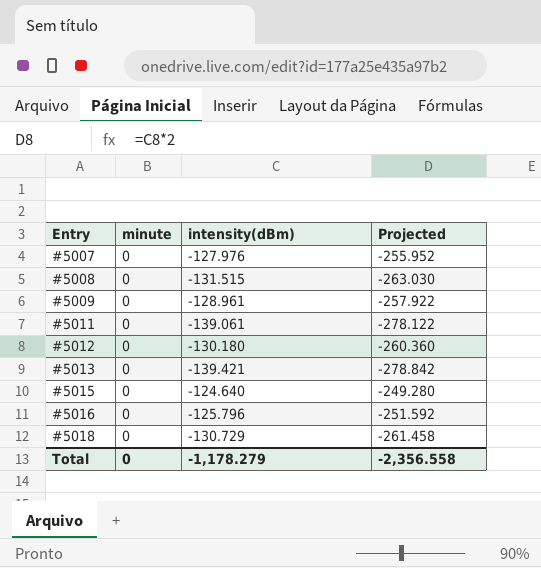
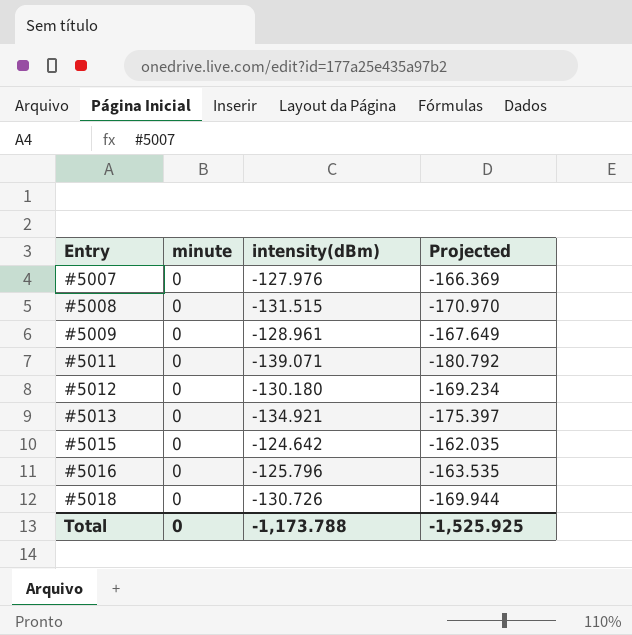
column Projected | formula: [intensity(dBm)] * 2 -> [intensity(dBm)] * 1.3
#5011 | intensity(dBm): -139.061 -> -139.071
#5013 | intensity(dBm): -139.421 -> -134.921
#5015 | intensity(dBm): -124.640 -> -124.642
#5018 | intensity(dBm): -130.729 -> -130.726
Total | intensity(dBm): -1,178.279 -> -1,173.788
Total | Projected: -2,356.558 -> -1,525.925

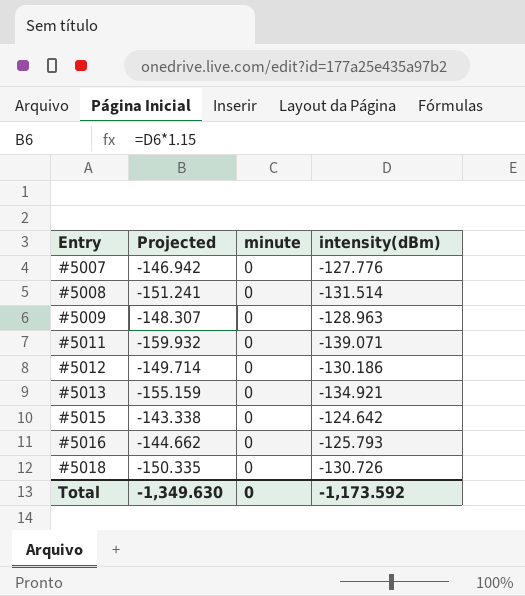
column Projected | formula: [intensity(dBm)] * 1.3 -> [intensity(dBm)] * 1.15
column Projected | position: 4 -> 2
#5007 | intensity(dBm): -127.976 -> -127.776
#5008 | intensity(dBm): -131.515 -> -131.514
#5009 | intensity(dBm): -128.961 -> -128.963
#5012 | intensity(dBm): -130.180 -> -130.186
#5016 | intensity(dBm): -125.796 -> -125.793
Total | Projected: -1,525.925 -> -1,349.630
Total | intensity(dBm): -1,173.788 -> -1,173.592

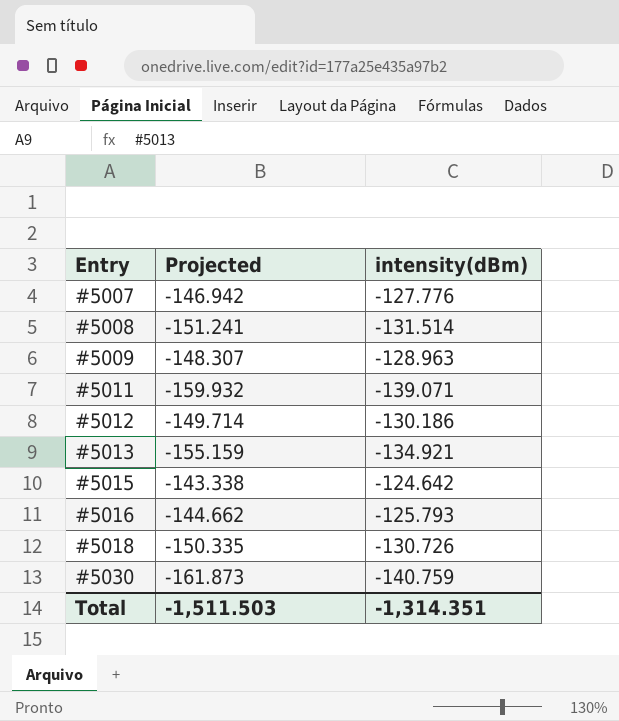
column minute | position: 3 -> none
row #5030: none -> -161.873 | -140.759
Total | Projected: -1,349.630 -> -1,511.503
Total | intensity(dBm): -1,173.592 -> -1,314.351

